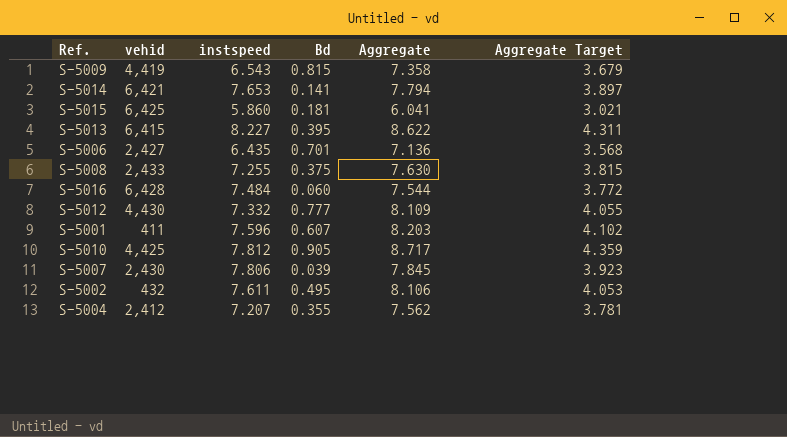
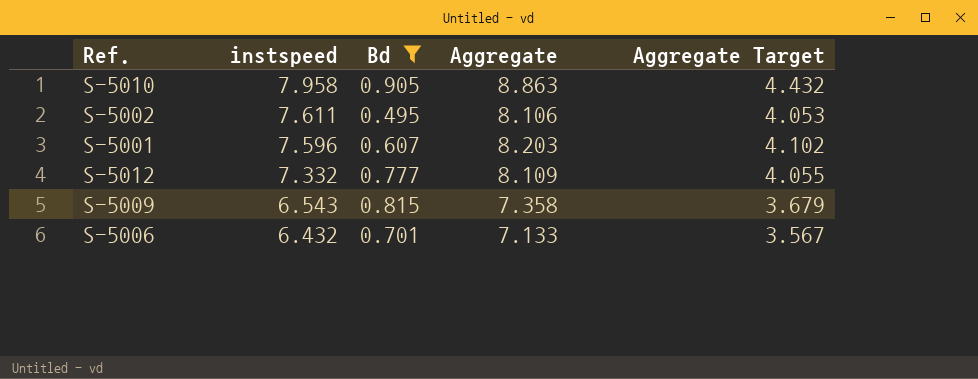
filter: none -> Bd >= 0.495
row order: none -> instspeed descending
column vehid | position: 2 -> none
S-5010 | instspeed: 7.812 -> 7.958
S-5010 | Aggregate: 8.717 -> 8.863
S-5010 | Aggregate Target: 4.359 -> 4.432
S-5006 | instspeed: 6.435 -> 6.432
S-5006 | Aggregate: 7.136 -> 7.133
S-5006 | Aggregate Target: 3.568 -> 3.567

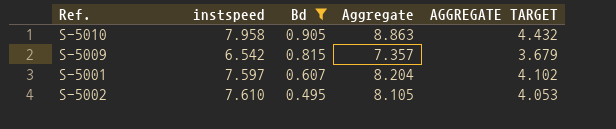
row order: instspeed descending -> Bd descending
column name: Aggregate Target -> AGGREGATE TARGET
row S-5012: 7.332 | 0.777 | 8.109 | 4.055 -> none
row S-5006: 6.432 | 0.701 | 7.133 | 3.567 -> none
S-5009 | instspeed: 6.543 -> 6.542
S-5009 | Aggregate: 7.358 -> 7.357
S-5001 | instspeed: 7.596 -> 7.597
S-5001 | Aggregate: 8.203 -> 8.204
S-5002 | instspeed: 7.611 -> 7.610
S-5002 | Aggregate: 8.106 -> 8.105

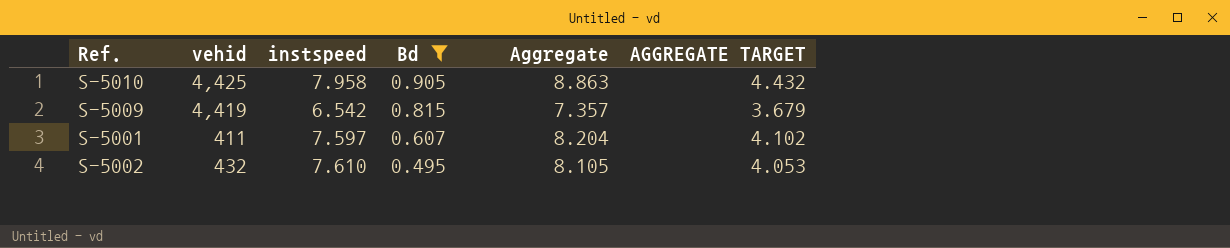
column vehid | position: none -> 2

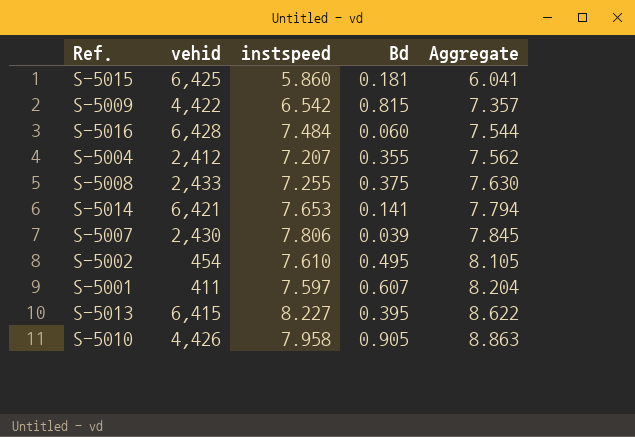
filter: Bd >= 0.495 -> none
row order: Bd descending -> Aggregate ascending
column AGGREGATE TARGET | formula: [Aggregate] * 0.5 -> none
S-5009 | vehid: 4,419 -> 4,422
S-5002 | vehid: 432 -> 454
S-5010 | vehid: 4,425 -> 4,426

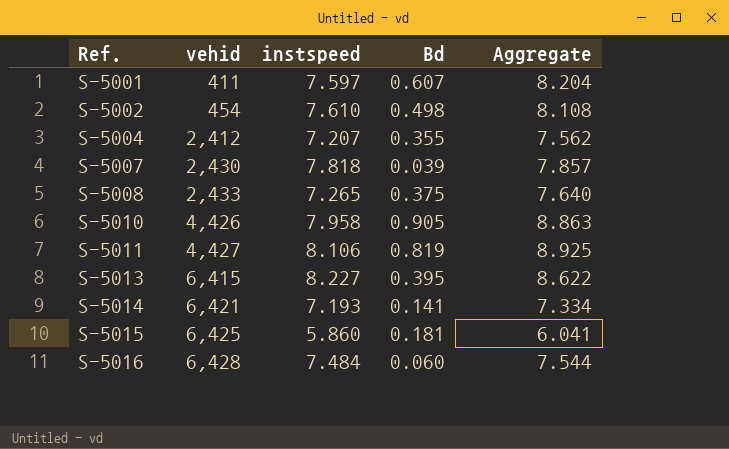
row order: Aggregate ascending -> Ref. ascending
row S-5009: 4,422 | 6.542 | 0.815 | 7.357 -> none
S-5002 | Bd: 0.495 -> 0.498
S-5002 | Aggregate: 8.105 -> 8.108
S-5007 | instspeed: 7.806 -> 7.818
S-5007 | Aggregate: 7.845 -> 7.857
S-5008 | instspeed: 7.255 -> 7.265
S-5008 | Aggregate: 7.630 -> 7.640
row S-5011: none -> 4,427 | 8.106 | 0.819 | 8.925
S-5014 | instspeed: 7.653 -> 7.193
S-5014 | Aggregate: 7.794 -> 7.334

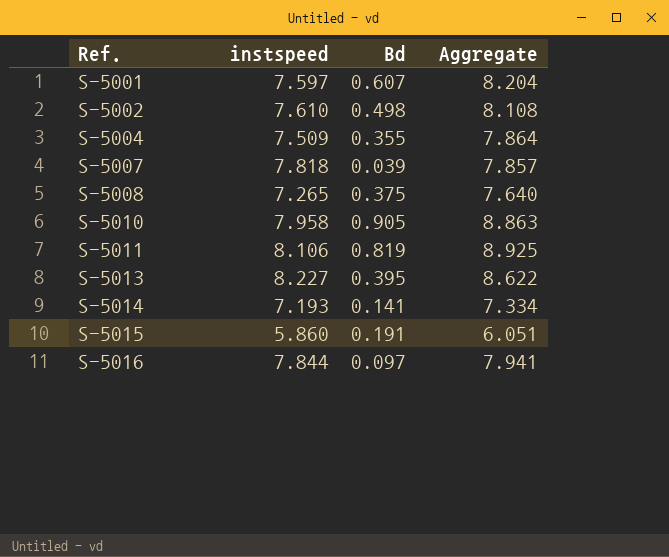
column vehid | position: 2 -> none
S-5004 | instspeed: 7.207 -> 7.509
S-5004 | Aggregate: 7.562 -> 7.864
S-5015 | Bd: 0.181 -> 0.191
S-5015 | Aggregate: 6.041 -> 6.051
S-5016 | instspeed: 7.484 -> 7.844
S-5016 | Bd: 0.060 -> 0.097
S-5016 | Aggregate: 7.544 -> 7.941

